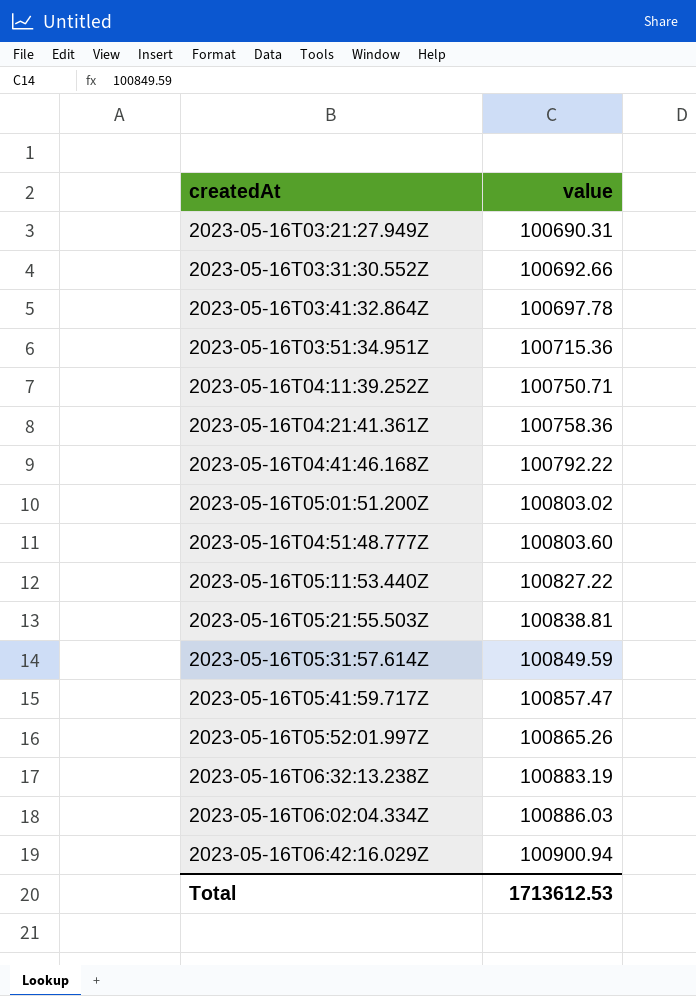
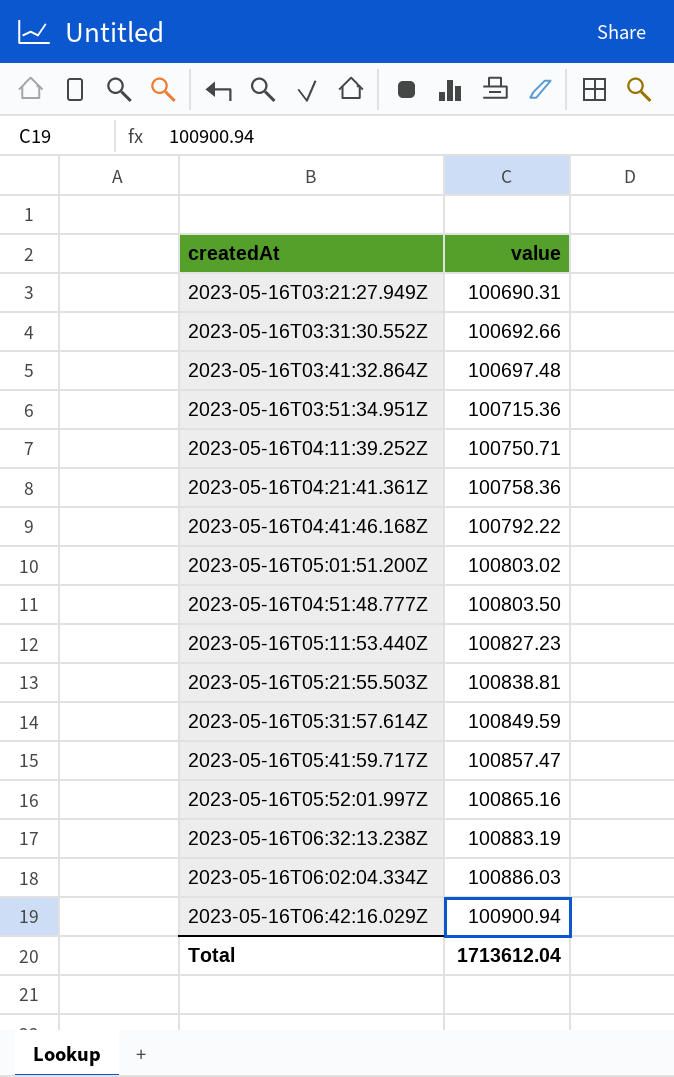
2023-05-16T03:41:32.864Z | value: 100697.78 -> 100697.48
2023-05-16T04:51:48.777Z | value: 100803.60 -> 100803.50
2023-05-16T05:11:53.440Z | value: 100827.22 -> 100827.23
2023-05-16T05:52:01.997Z | value: 100865.26 -> 100865.16
Total | value: 1713612.53 -> 1713612.04

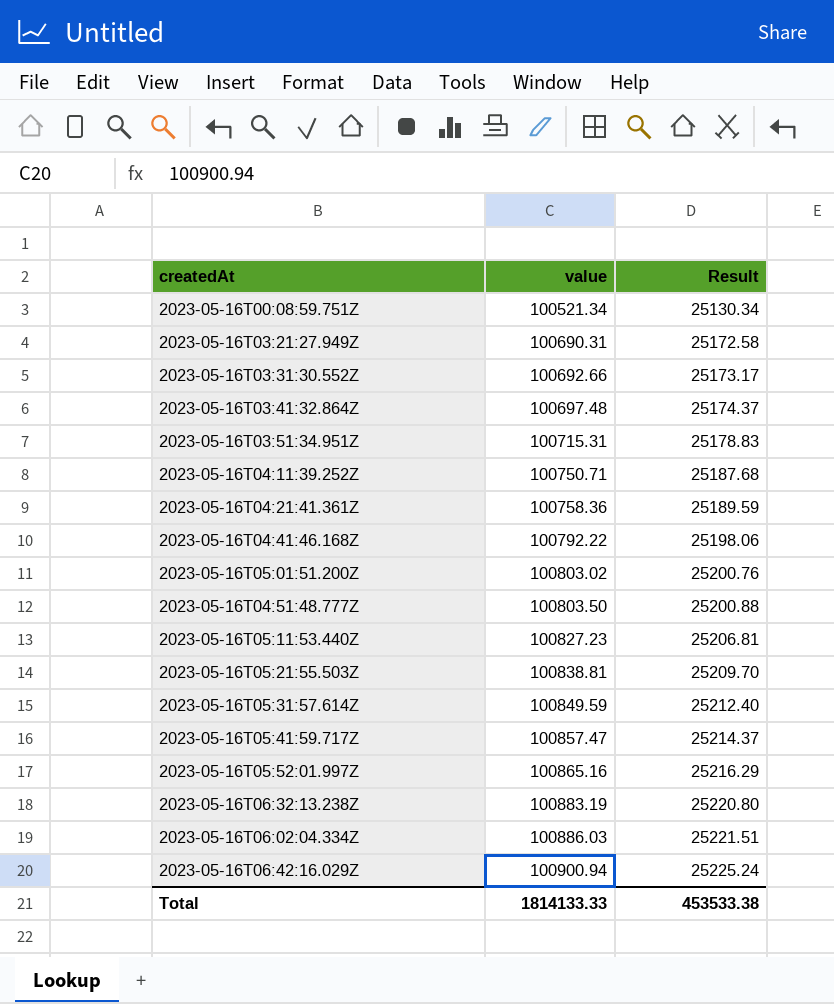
column Result | formula: none -> [value] * 0.25
row 2023-05-16T00:08:59.751Z: none -> 100521.34 | 25130.34
2023-05-16T03:51:34.951Z | value: 100715.36 -> 100715.31
Total | value: 1713612.04 -> 1814133.33

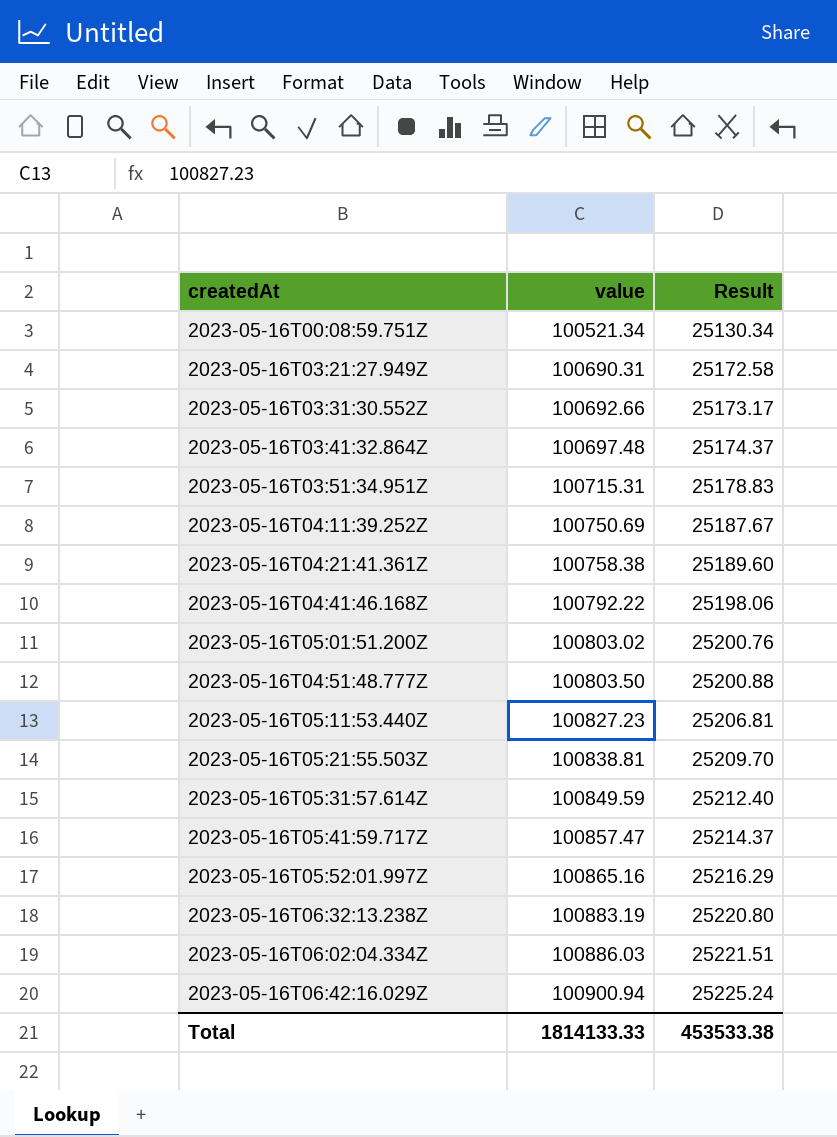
2023-05-16T04:11:39.252Z | value: 100750.71 -> 100750.69
2023-05-16T04:11:39.252Z | Result: 25187.68 -> 25187.67
2023-05-16T04:21:41.361Z | value: 100758.36 -> 100758.38
2023-05-16T04:21:41.361Z | Result: 25189.59 -> 25189.60

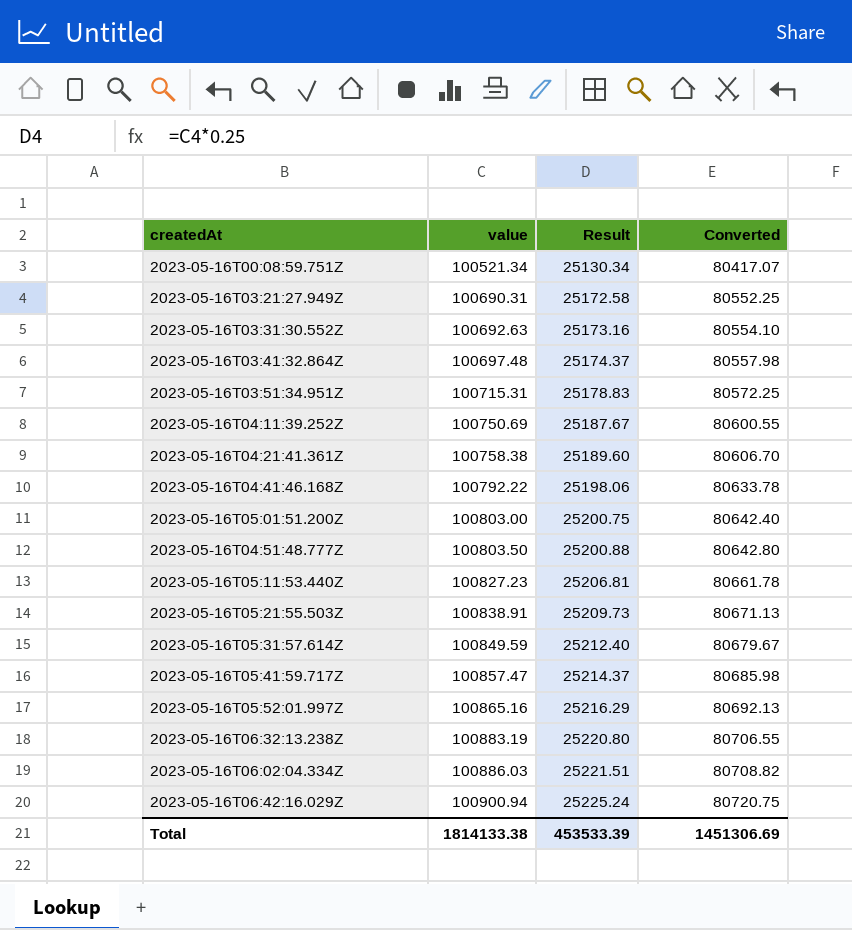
column Converted | formula: none -> [value] * 0.8
2023-05-16T03:31:30.552Z | value: 100692.66 -> 100692.63
2023-05-16T03:31:30.552Z | Result: 25173.17 -> 25173.16
2023-05-16T05:01:51.200Z | value: 100803.02 -> 100803.00
2023-05-16T05:01:51.200Z | Result: 25200.76 -> 25200.75
2023-05-16T05:21:55.503Z | value: 100838.81 -> 100838.91
2023-05-16T05:21:55.503Z | Result: 25209.70 -> 25209.73
Total | value: 1814133.33 -> 1814133.38
Total | Result: 453533.38 -> 453533.39

